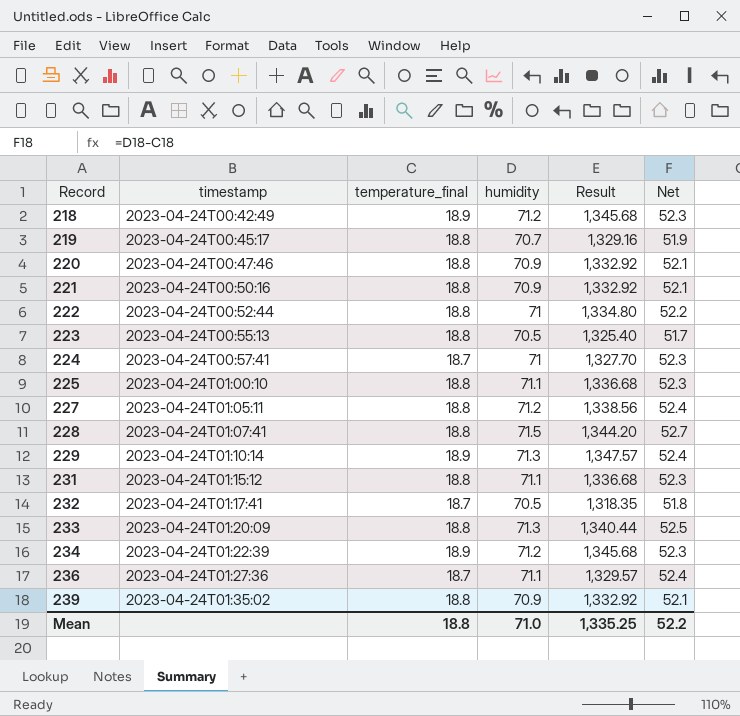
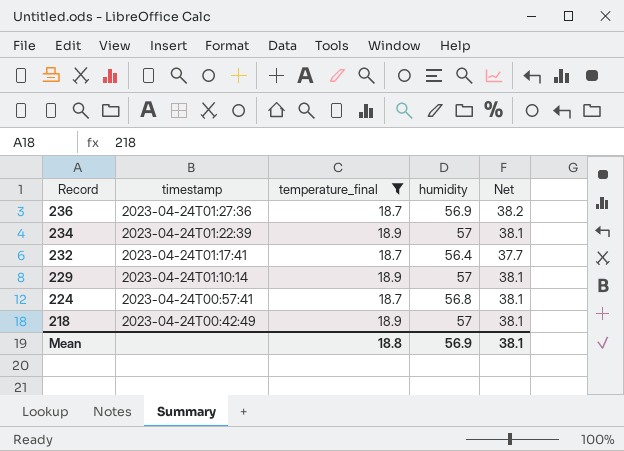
filter: none -> temperature_final != 18.8
row order: Record ascending -> Record descending
column Result | formula: [temperature_final] * [humidity] -> none
236 | humidity: 71.1 -> 56.9
236 | Net: 52.4 -> 38.2
234 | humidity: 71.2 -> 57
234 | Net: 52.3 -> 38.1
232 | humidity: 70.5 -> 56.4
232 | Net: 51.8 -> 37.7
229 | humidity: 71.3 -> 57
229 | Net: 52.4 -> 38.1
224 | humidity: 71 -> 56.8
224 | Net: 52.3 -> 38.1
218 | humidity: 71.2 -> 57
218 | Net: 52.3 -> 38.1
Mean | humidity: 71.0 -> 56.9
Mean | Net: 52.2 -> 38.1

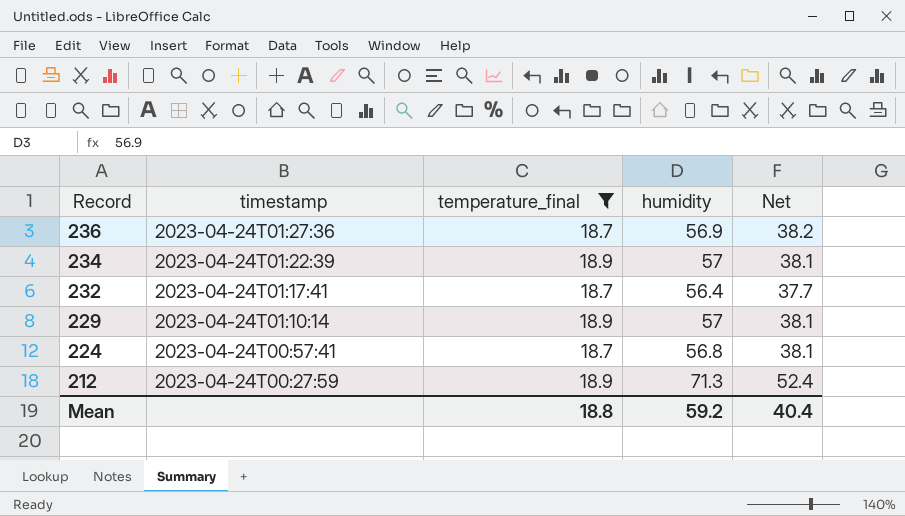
row 218: 2023-04-24T00:42:49 | 18.9 | 57 | 38.1 -> none
row 212: none -> 2023-04-24T00:27:59 | 18.9 | 71.3 | 52.4
Mean | humidity: 56.9 -> 59.2
Mean | Net: 38.1 -> 40.4

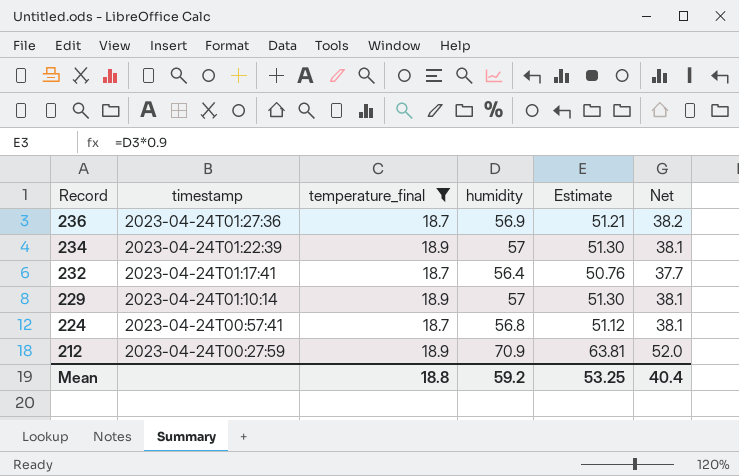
column Estimate | formula: none -> [humidity] * 0.9
212 | humidity: 71.3 -> 70.9
212 | Net: 52.4 -> 52.0

